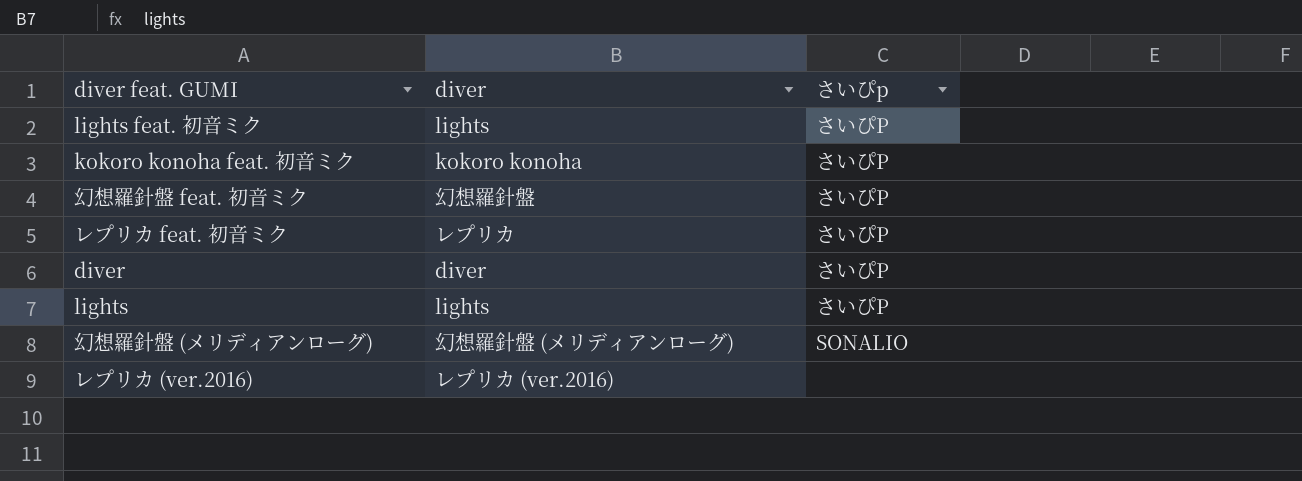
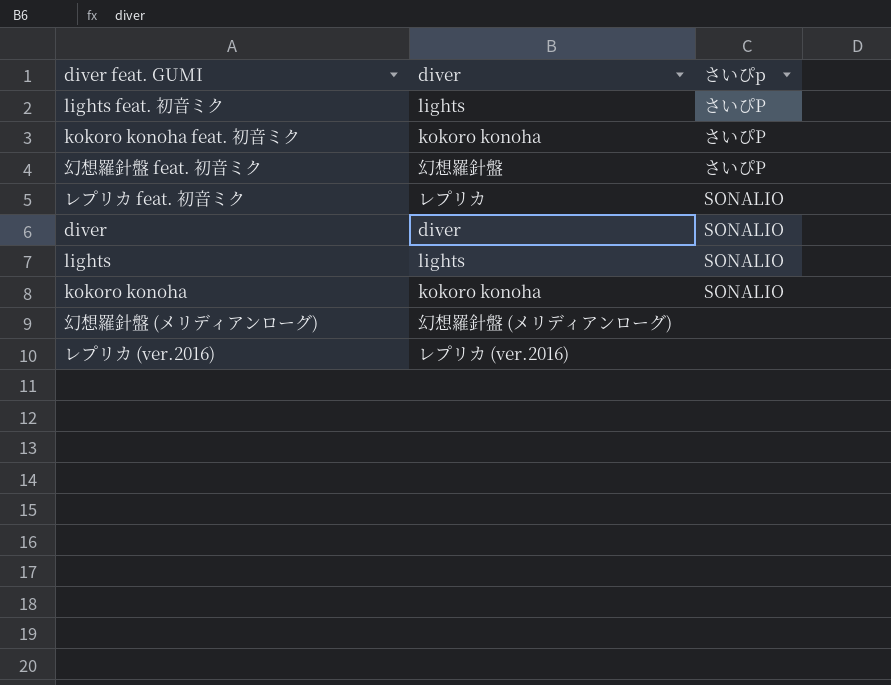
レプリカ feat. 初音ミク | さいぴp: さいぴP -> SONALIO
diver | さいぴp: さいぴP -> SONALIO
lights | さいぴp: さいぴP -> SONALIO
row kokoro konoha: none -> kokoro konoha | SONALIO
幻想羅針盤 (メリディアンローグ) | さいぴp: SONALIO -> none

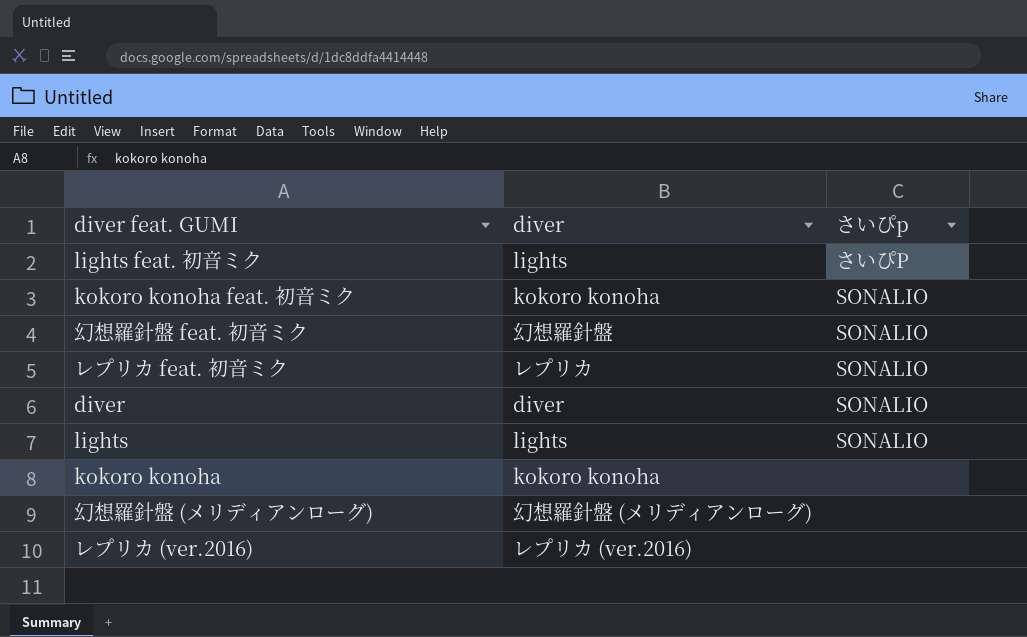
kokoro konoha feat. 初音ミク | さいぴp: さいぴP -> SONALIO
幻想羅針盤 feat. 初音ミク | さいぴp: さいぴP -> SONALIO
kokoro konoha | さいぴp: SONALIO -> none

